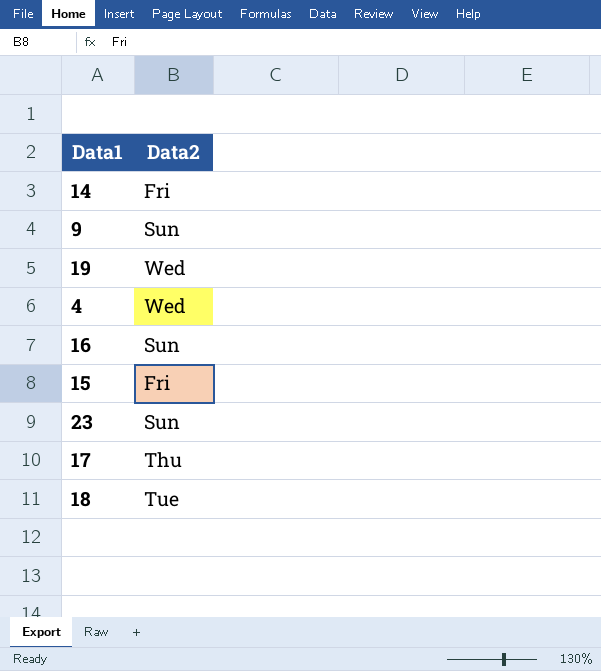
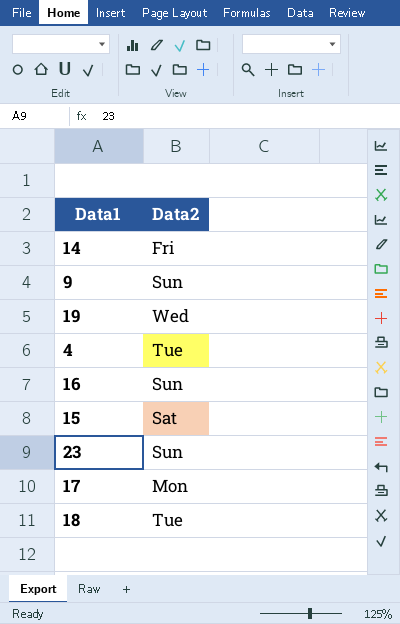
4 | Data2: Wed -> Tue
15 | Data2: Fri -> Sat
17 | Data2: Thu -> Mon

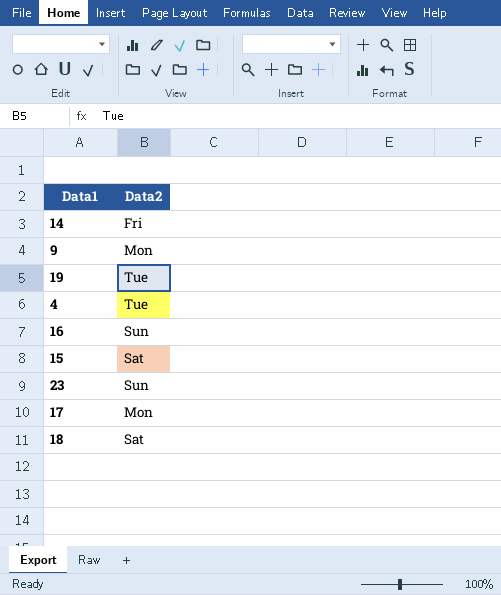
9 | Data2: Sun -> Mon
19 | Data2: Wed -> Tue
18 | Data2: Tue -> Sat

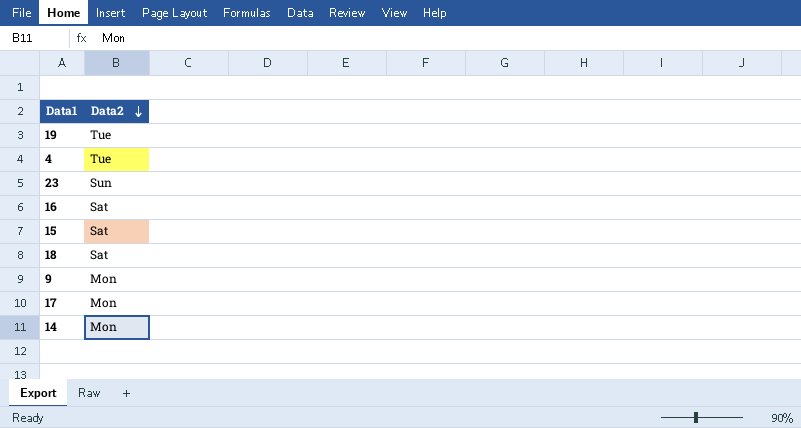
row order: none -> Data2 descending
16 | Data2: Sun -> Sat
14 | Data2: Fri -> Mon

